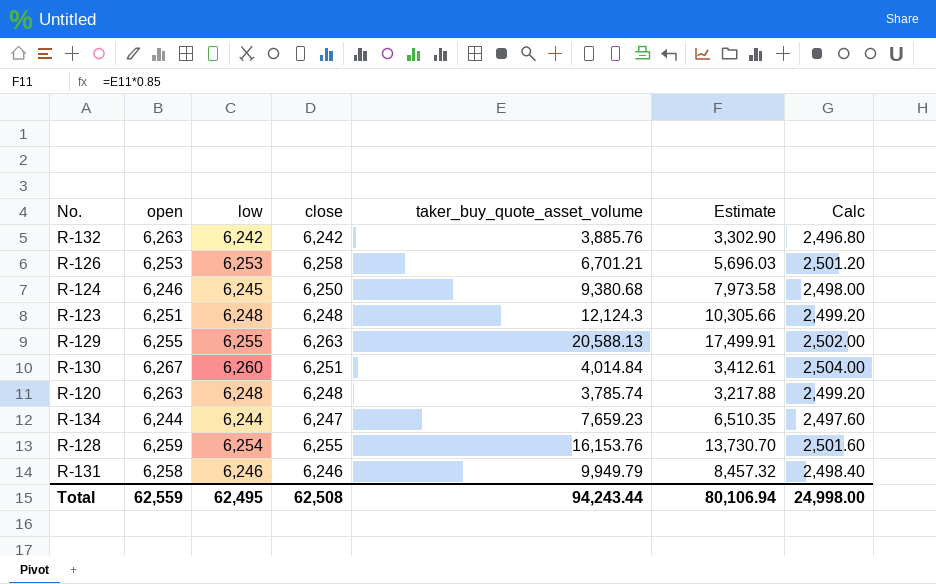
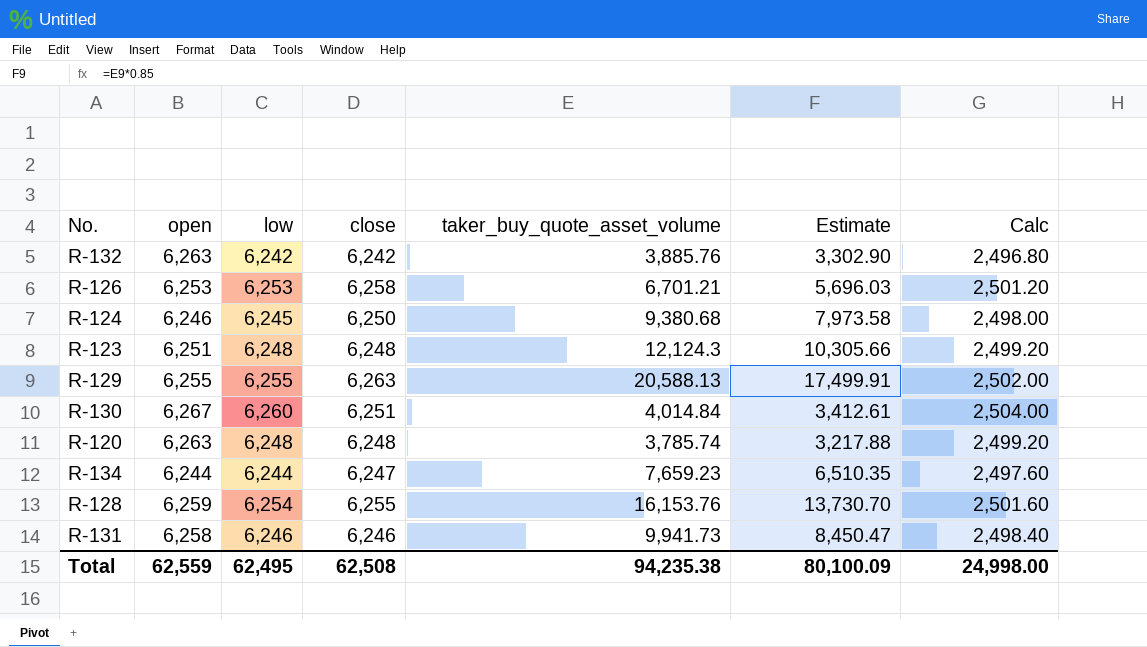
R-131 | taker_buy_quote_asset_volume: 9,949.79 -> 9,941.73
R-131 | Estimate: 8,457.32 -> 8,450.47
Total | taker_buy_quote_asset_volume: 94,243.44 -> 94,235.38
Total | Estimate: 80,106.94 -> 80,100.09

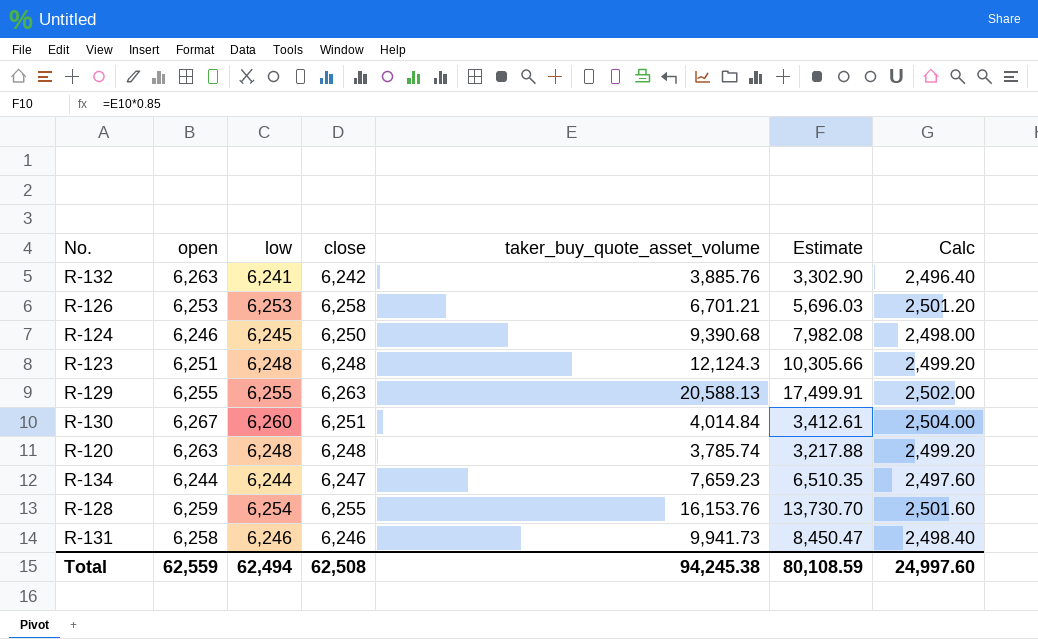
R-132 | low: 6,242 -> 6,241
R-132 | Calc: 2,496.80 -> 2,496.40
R-124 | taker_buy_quote_asset_volume: 9,380.68 -> 9,390.68
R-124 | Estimate: 7,973.58 -> 7,982.08
Total | low: 62,495 -> 62,494
Total | taker_buy_quote_asset_volume: 94,235.38 -> 94,245.38
Total | Estimate: 80,100.09 -> 80,108.59
Total | Calc: 24,998.00 -> 24,997.60

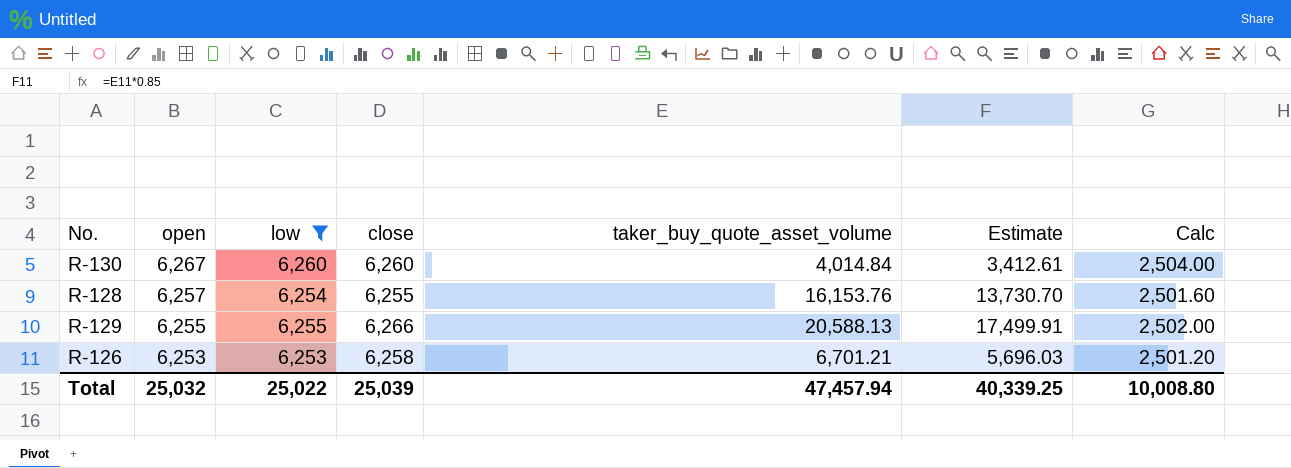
filter: none -> low >= 6,253
row order: none -> open descending
R-130 | close: 6,251 -> 6,260
R-128 | open: 6,259 -> 6,257
R-129 | close: 6,263 -> 6,266
Total | open: 62,559 -> 25,032
Total | low: 62,494 -> 25,022
Total | close: 62,508 -> 25,039
Total | taker_buy_quote_asset_volume: 94,245.38 -> 47,457.94
Total | Estimate: 80,108.59 -> 40,339.25
Total | Calc: 24,997.60 -> 10,008.80

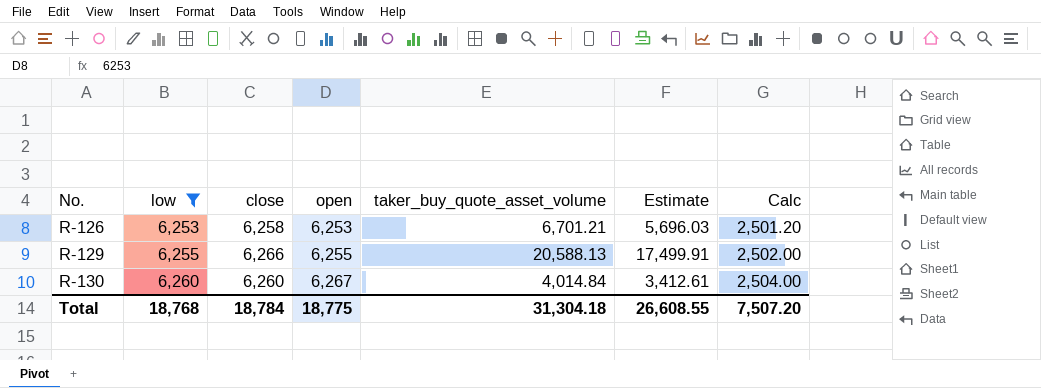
row order: open descending -> No. ascending
column open | position: 2 -> 4
row R-128: 6,257 | 6,254 | 6,255 | 16,153.76 | 13,730.70 | 2,501.60 -> none
Total | low: 25,022 -> 18,768
Total | close: 25,039 -> 18,784
Total | open: 25,032 -> 18,775
Total | taker_buy_quote_asset_volume: 47,457.94 -> 31,304.18
Total | Estimate: 40,339.25 -> 26,608.55
Total | Calc: 10,008.80 -> 7,507.20

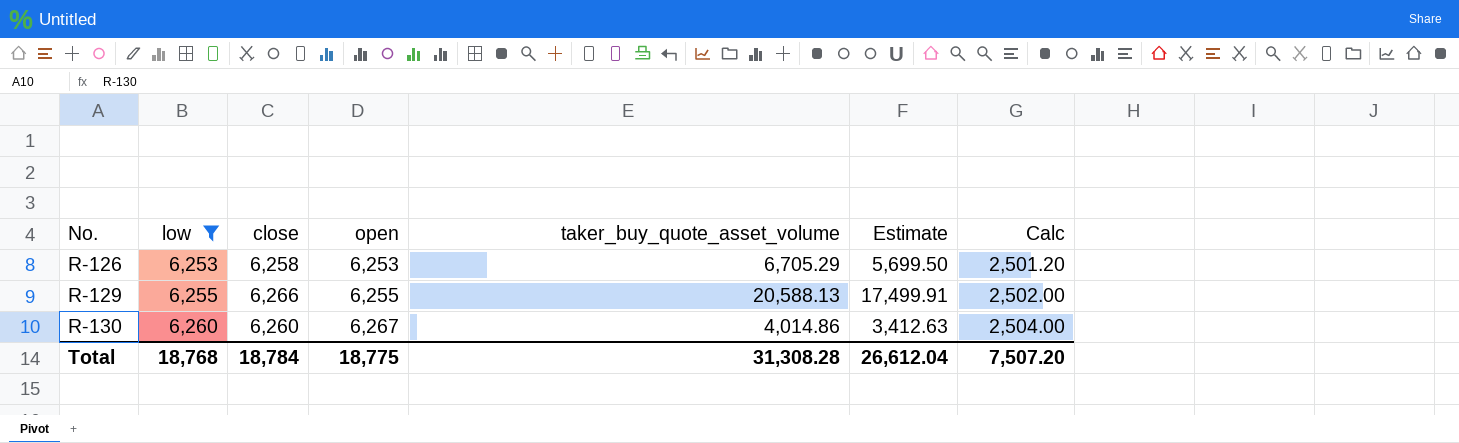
R-126 | taker_buy_quote_asset_volume: 6,701.21 -> 6,705.29
R-126 | Estimate: 5,696.03 -> 5,699.50
R-130 | taker_buy_quote_asset_volume: 4,014.84 -> 4,014.86
R-130 | Estimate: 3,412.61 -> 3,412.63
Total | taker_buy_quote_asset_volume: 31,304.18 -> 31,308.28
Total | Estimate: 26,608.55 -> 26,612.04

